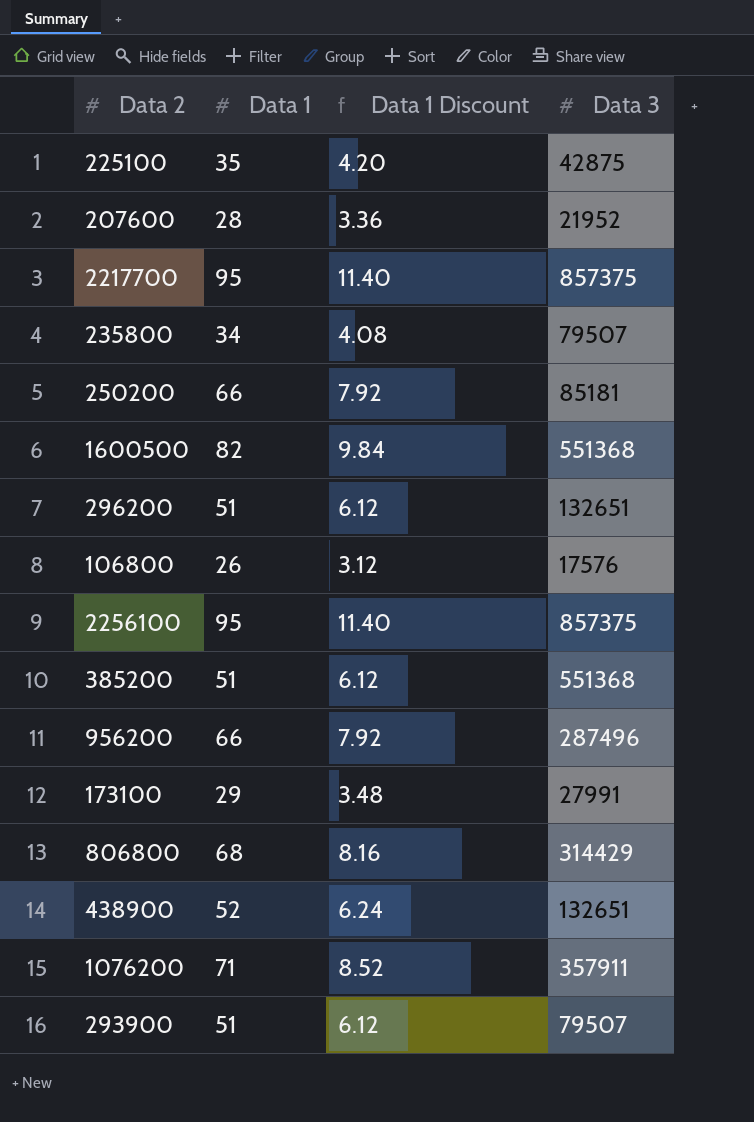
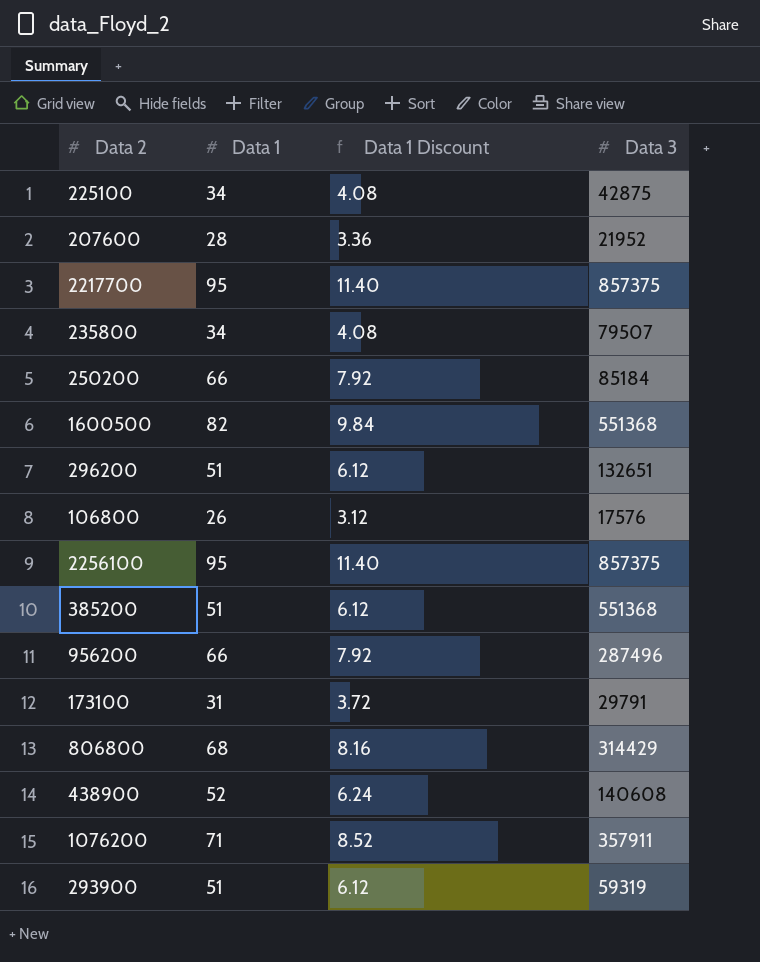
225100 | Data 1: 35 -> 34
225100 | Data 1 Discount: 4.20 -> 4.08
250200 | Data 3: 85181 -> 85184
173100 | Data 1: 29 -> 31
173100 | Data 1 Discount: 3.48 -> 3.72
173100 | Data 3: 27991 -> 29791
438900 | Data 3: 132651 -> 140608
293900 | Data 3: 79507 -> 59319

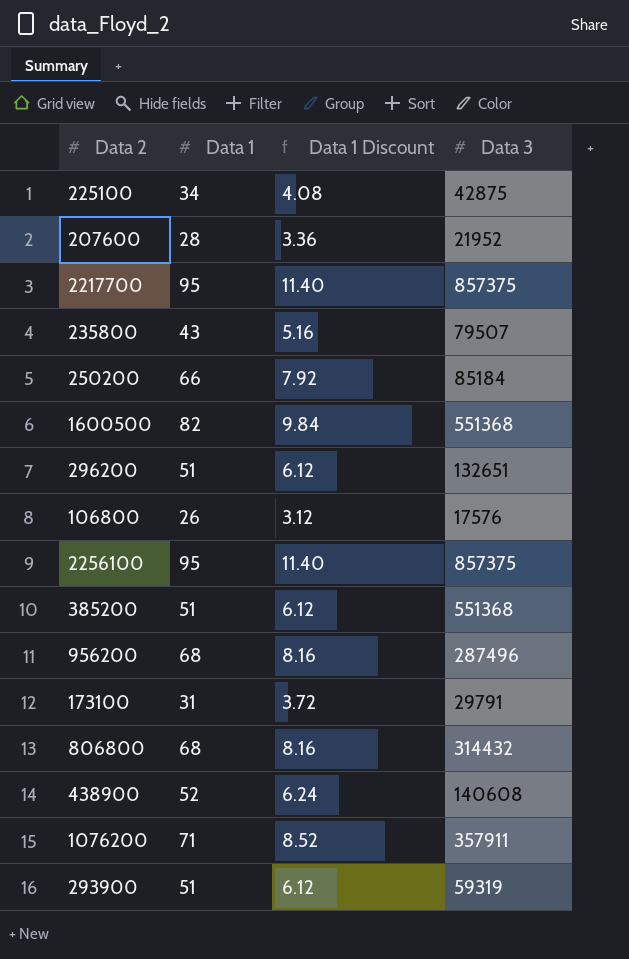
235800 | Data 1: 34 -> 43
235800 | Data 1 Discount: 4.08 -> 5.16
956200 | Data 1: 66 -> 68
956200 | Data 1 Discount: 7.92 -> 8.16
806800 | Data 3: 314429 -> 314432

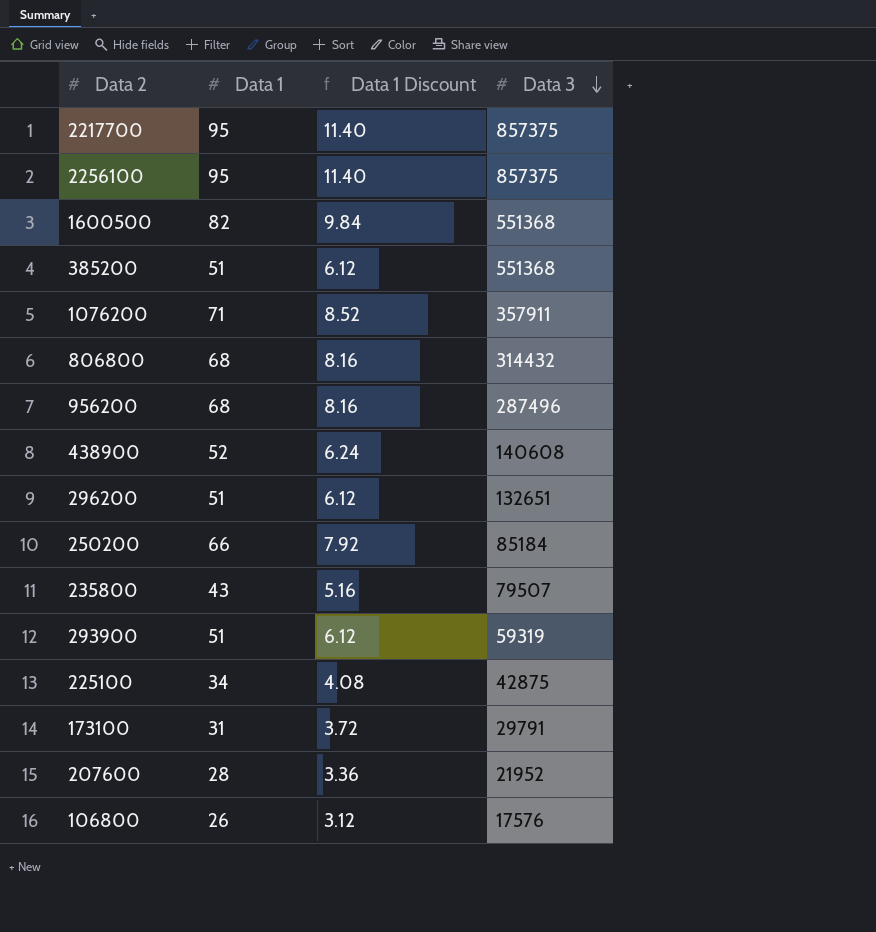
row order: none -> Data 3 descending

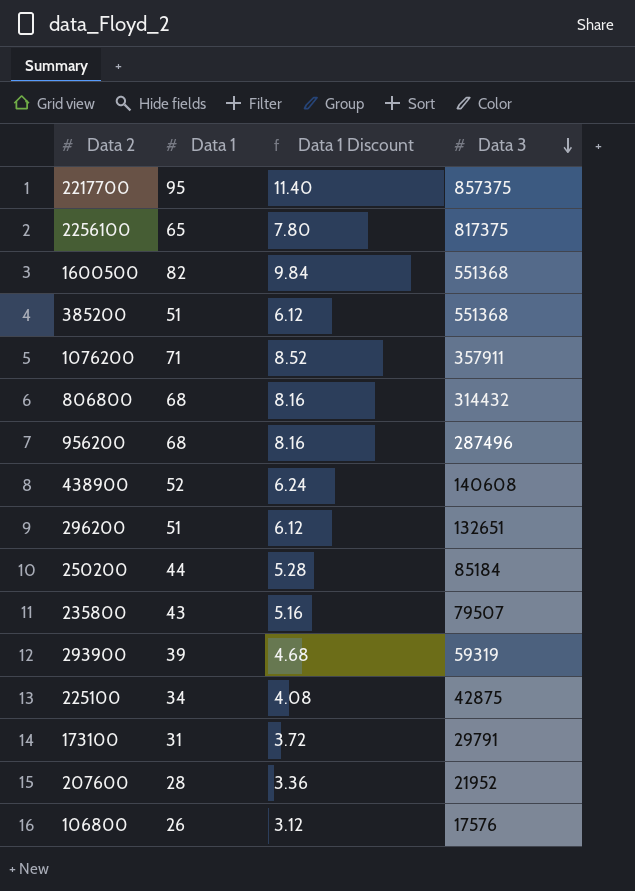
2256100 | Data 1: 95 -> 65
2256100 | Data 1 Discount: 11.40 -> 7.80
2256100 | Data 3: 857375 -> 817375
250200 | Data 1: 66 -> 44
250200 | Data 1 Discount: 7.92 -> 5.28
293900 | Data 1: 51 -> 39
293900 | Data 1 Discount: 6.12 -> 4.68

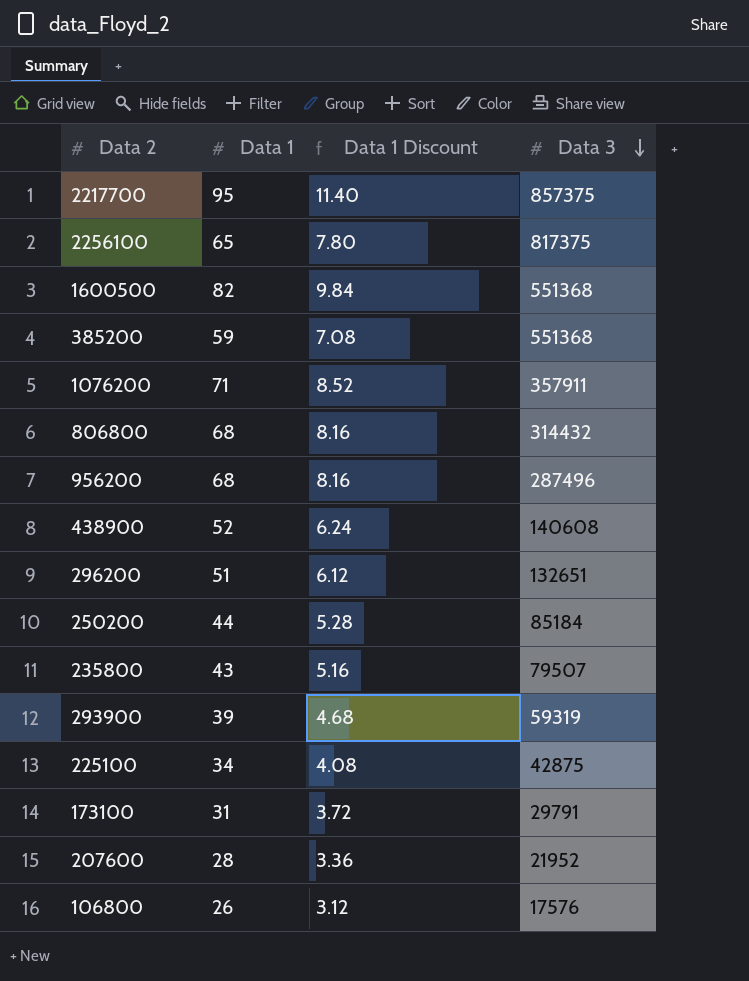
385200 | Data 1: 51 -> 59
385200 | Data 1 Discount: 6.12 -> 7.08

